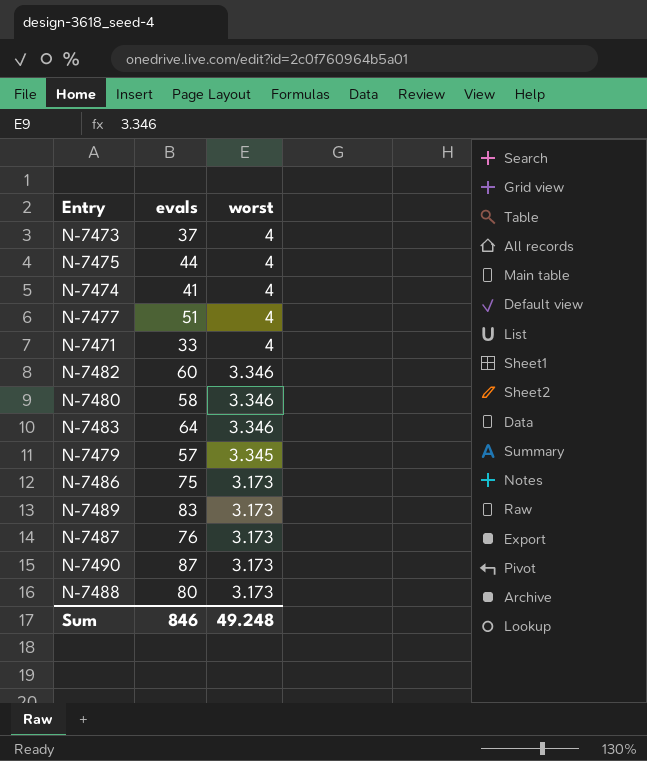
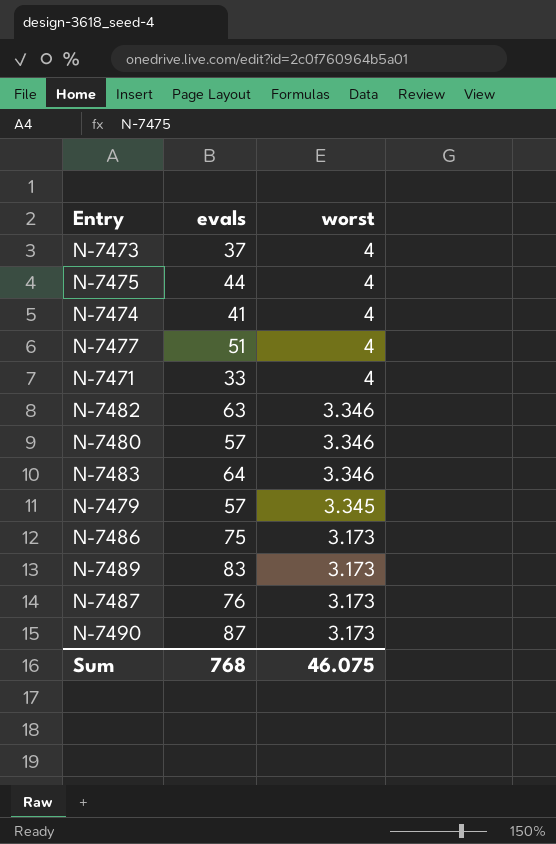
row N-7488: 80 | 3.173 -> none
N-7482 | evals: 60 -> 63
N-7480 | evals: 58 -> 57
Sum | evals: 846 -> 768
Sum | worst: 49.248 -> 46.075

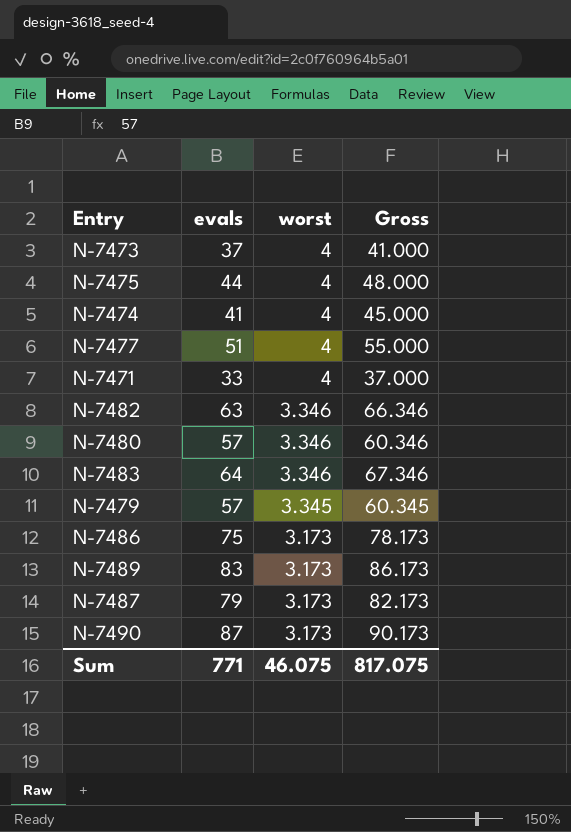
column Gross | formula: none -> [evals] + [worst]
N-7487 | evals: 76 -> 79
Sum | evals: 768 -> 771

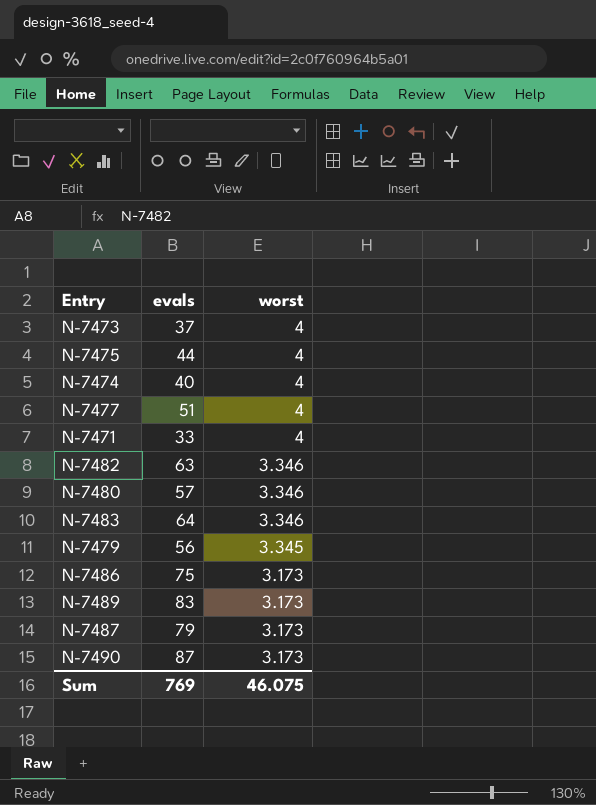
column Gross | formula: [evals] + [worst] -> none
N-7474 | evals: 41 -> 40
N-7479 | evals: 57 -> 56
Sum | evals: 771 -> 769

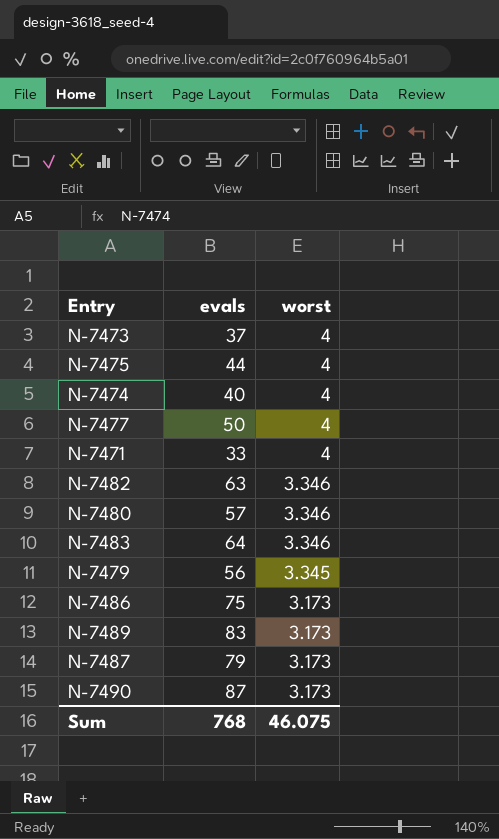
N-7477 | evals: 51 -> 50
Sum | evals: 769 -> 768

